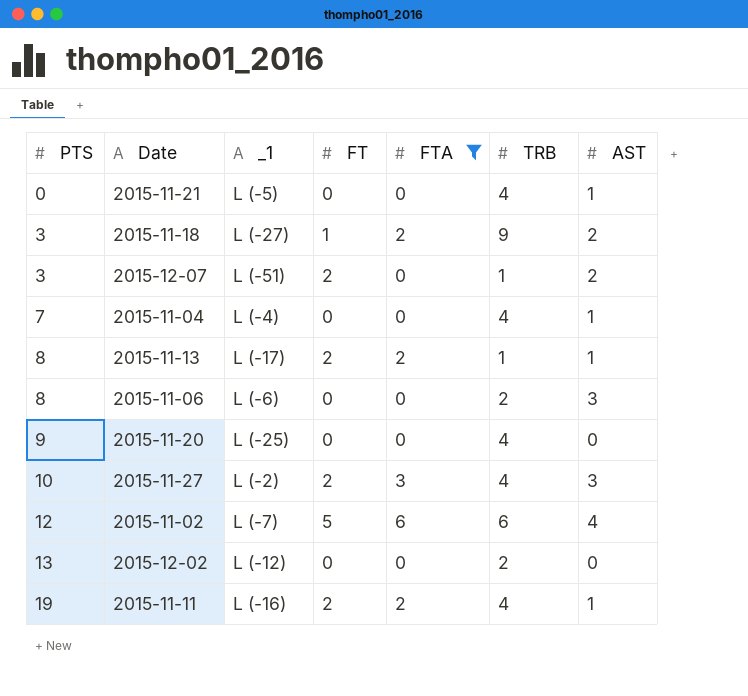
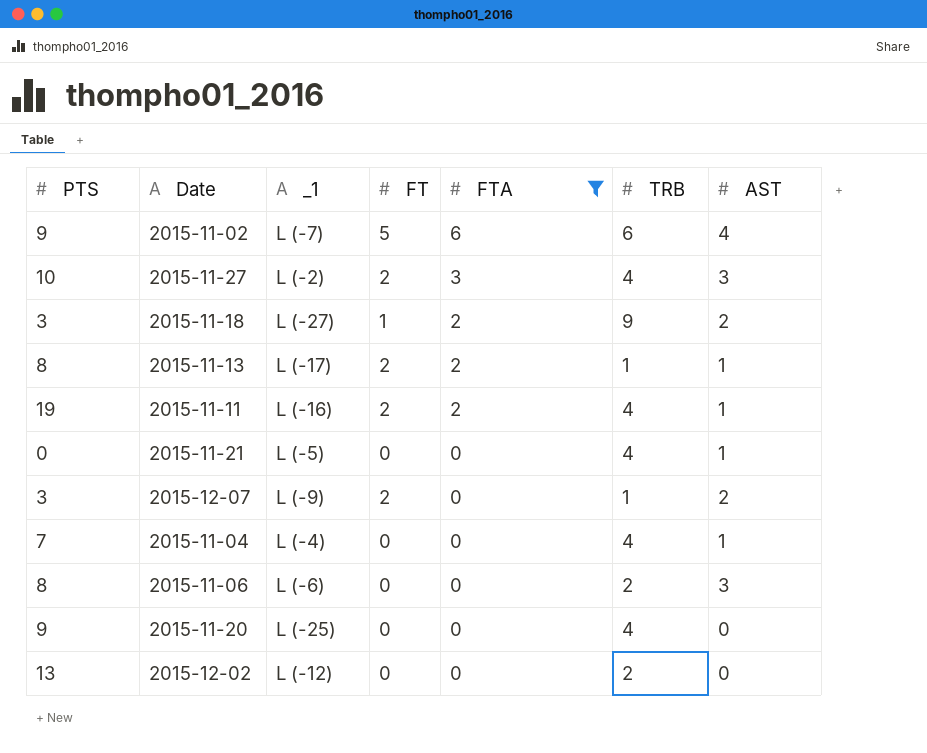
row order: PTS ascending -> FTA descending
2015-11-02 | PTS: 12 -> 9
2015-12-07 | _1: L (-51) -> L (-9)

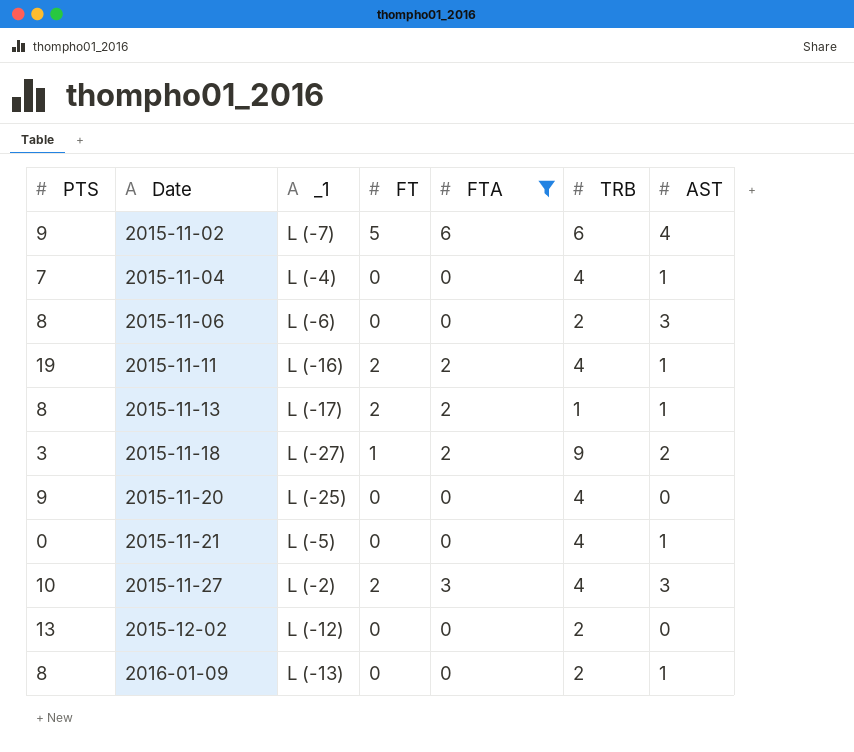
row order: FTA descending -> Date ascending
row 2015-12-07: 3 | L (-9) | 2 | 0 | 1 | 2 -> none
row 2016-01-09: none -> 8 | L (-13) | 0 | 0 | 2 | 1

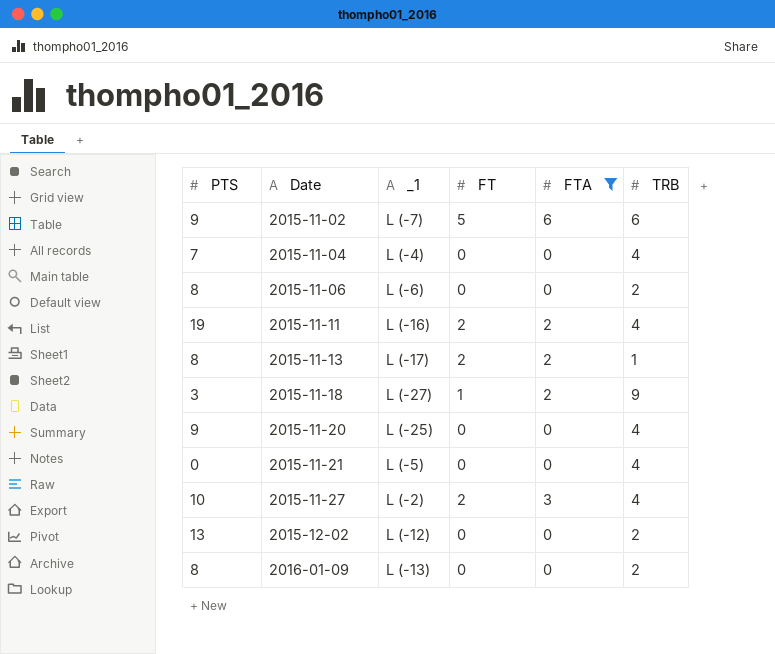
column AST | position: 7 -> none

